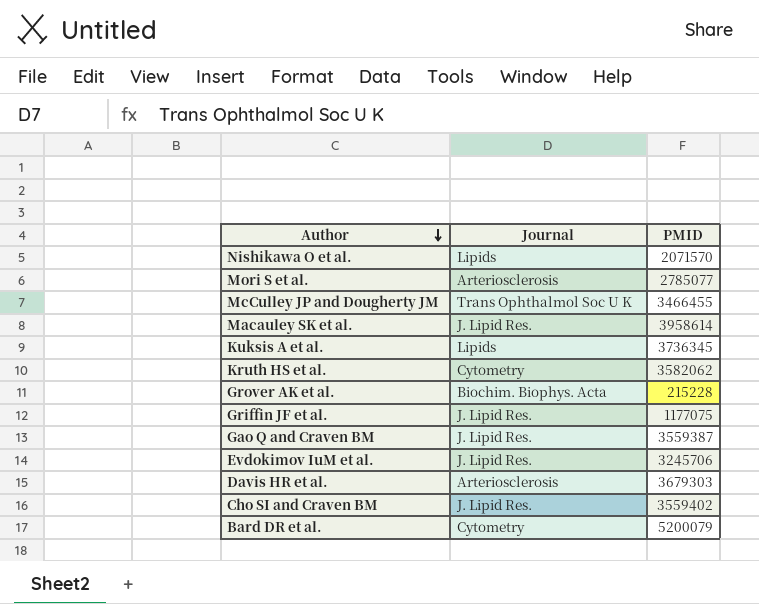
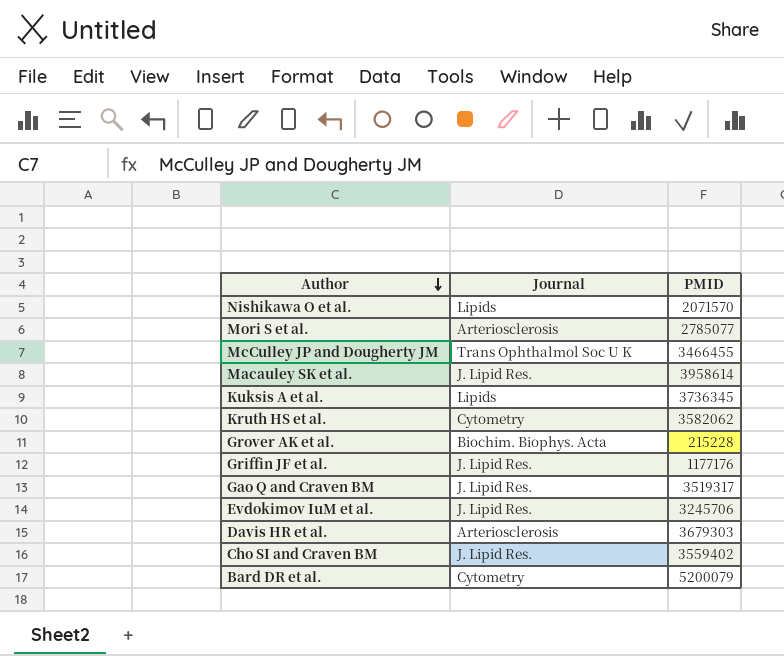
Griffin JF et al. | PMID: 1177075 -> 1177176
Gao Q and Craven BM | PMID: 3559387 -> 3519317

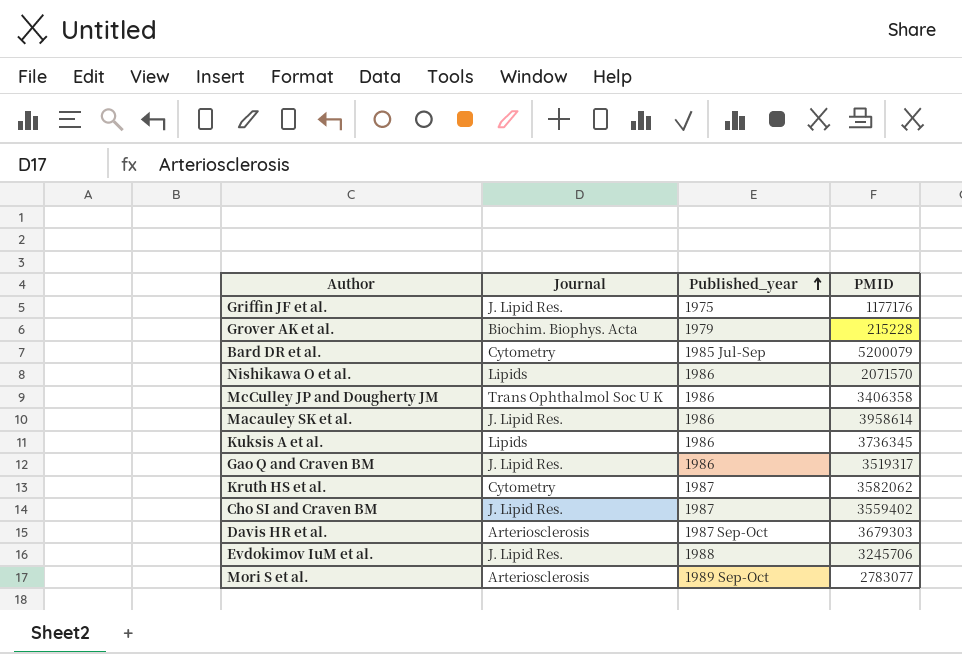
row order: Author descending -> Published_year ascending
column Published_year | position: none -> 3
McCulley JP and Dougherty JM | PMID: 3466455 -> 3406358
Mori S et al. | PMID: 2785077 -> 2783077

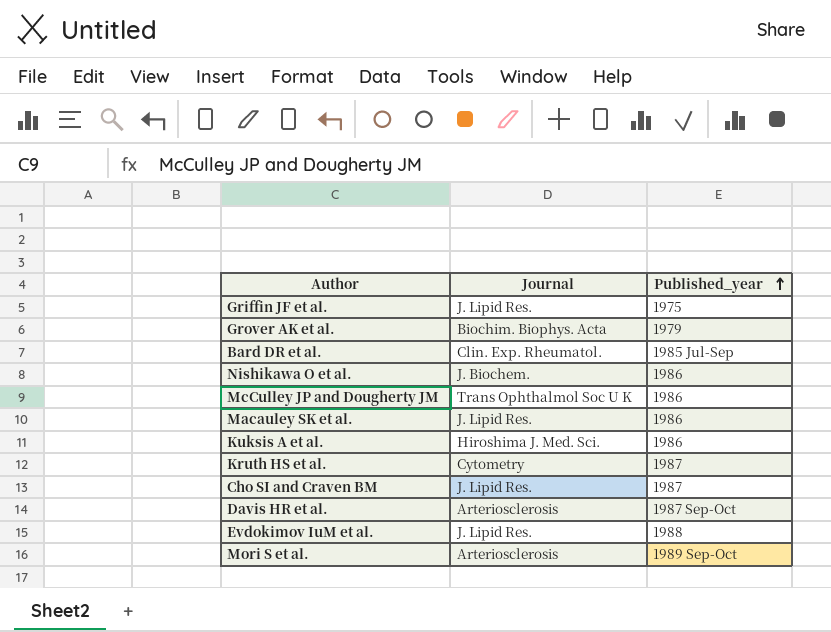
column PMID | position: 4 -> none
row Gao Q and Craven BM: J. Lipid Res. | 1986 | 3519317 -> none
Bard DR et al. | Journal: Cytometry -> Clin. Exp. Rheumatol.
Nishikawa O et al. | Journal: Lipids -> J. Biochem.
Kuksis A et al. | Journal: Lipids -> Hiroshima J. Med. Sci.

